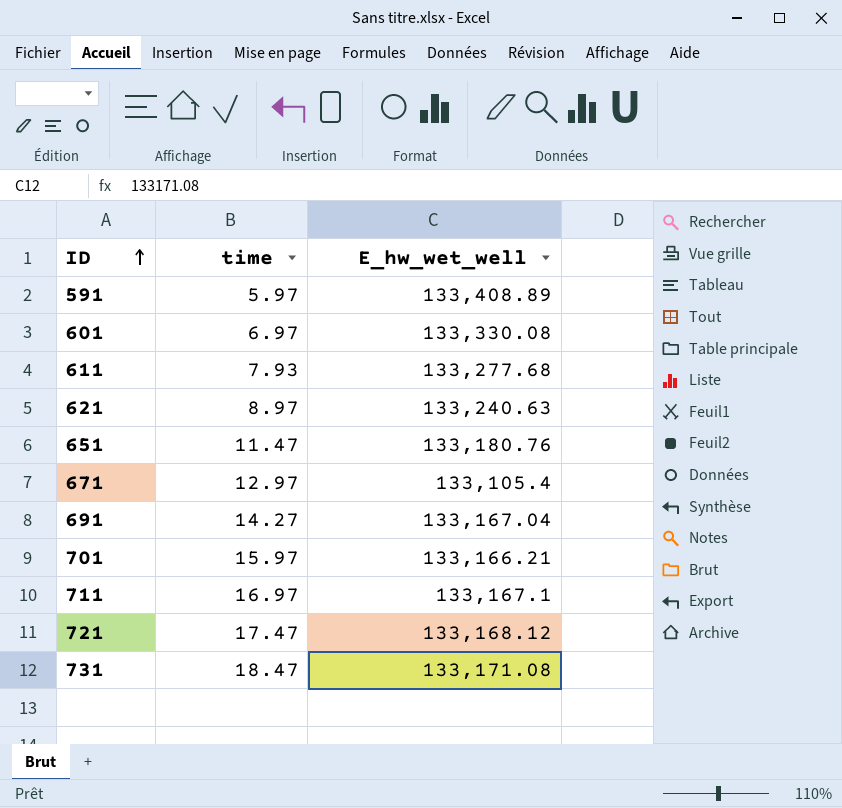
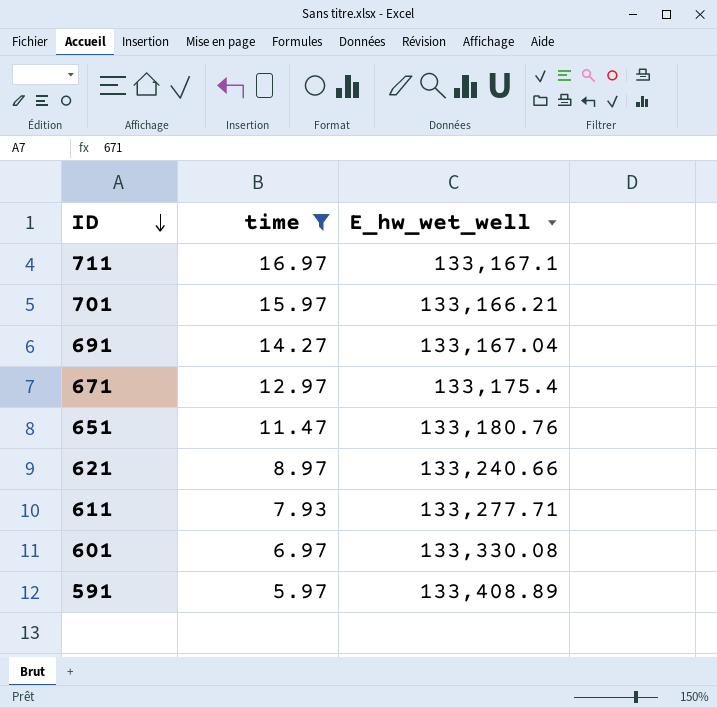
filter: none -> time <= 16.97
row order: ID ascending -> ID descending
671 | E_hw_wet_well: 133,105.4 -> 133,175.4
621 | E_hw_wet_well: 133,240.63 -> 133,240.66
611 | E_hw_wet_well: 133,277.68 -> 133,277.71

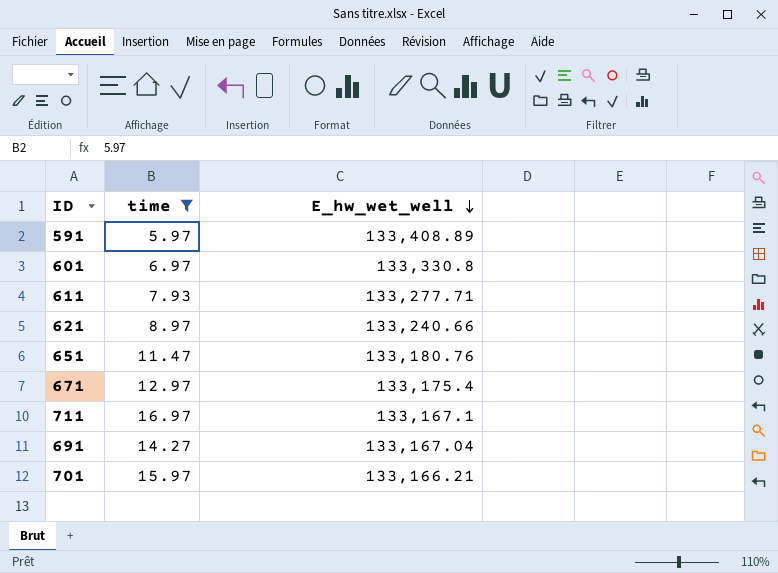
row order: ID descending -> E_hw_wet_well descending
601 | E_hw_wet_well: 133,330.08 -> 133,330.8

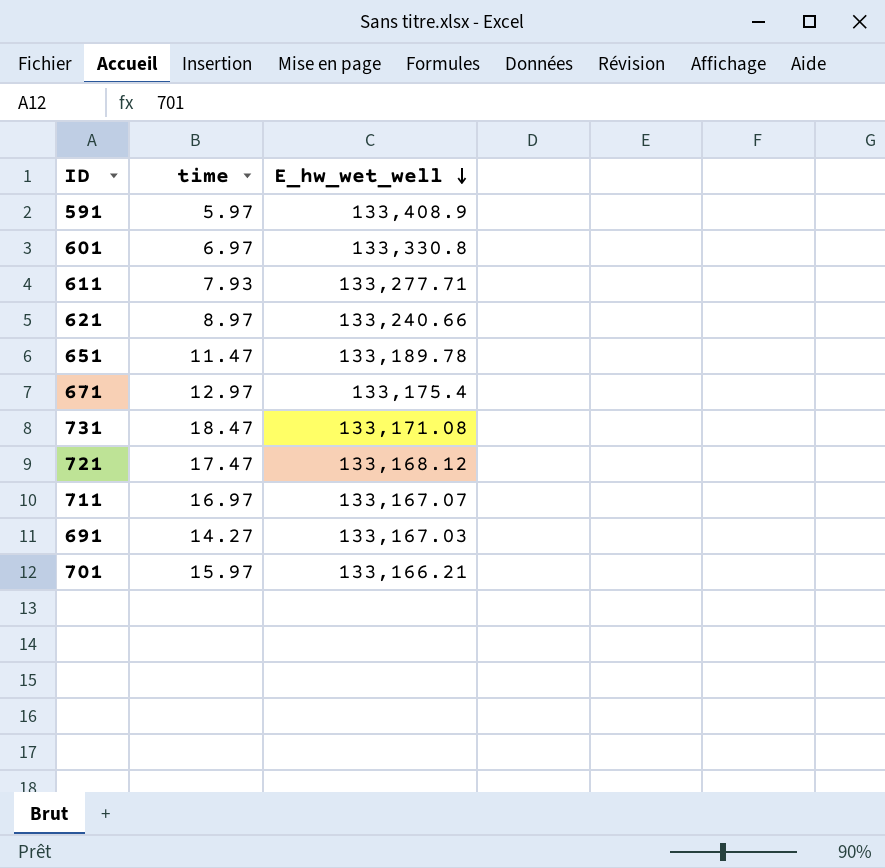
filter: time <= 16.97 -> none
591 | E_hw_wet_well: 133,408.89 -> 133,408.9
651 | E_hw_wet_well: 133,180.76 -> 133,189.78
711 | E_hw_wet_well: 133,167.1 -> 133,167.07
691 | E_hw_wet_well: 133,167.04 -> 133,167.03

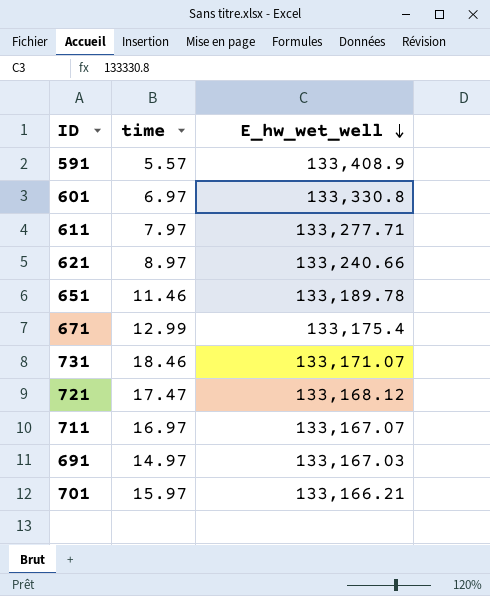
591 | time: 5.97 -> 5.57
611 | time: 7.93 -> 7.97
651 | time: 11.47 -> 11.46
671 | time: 12.97 -> 12.99
731 | time: 18.47 -> 18.46
731 | E_hw_wet_well: 133,171.08 -> 133,171.07
691 | time: 14.27 -> 14.97

